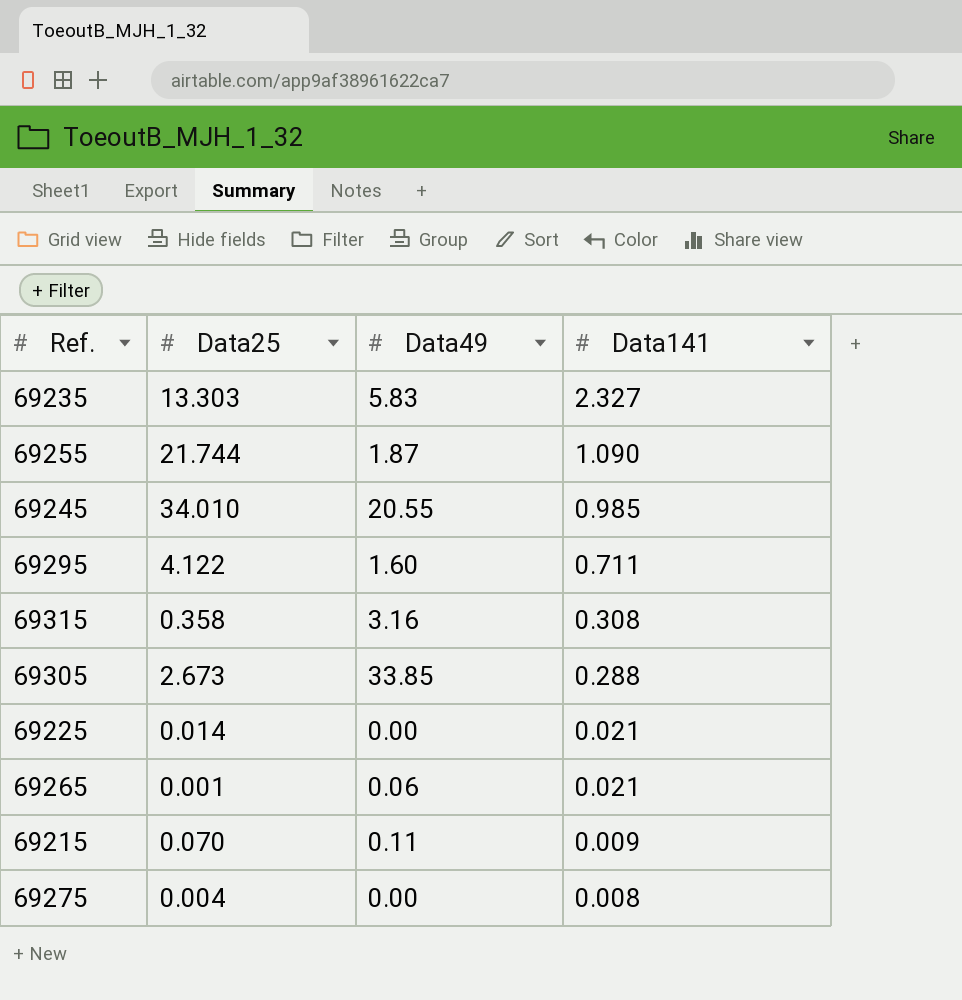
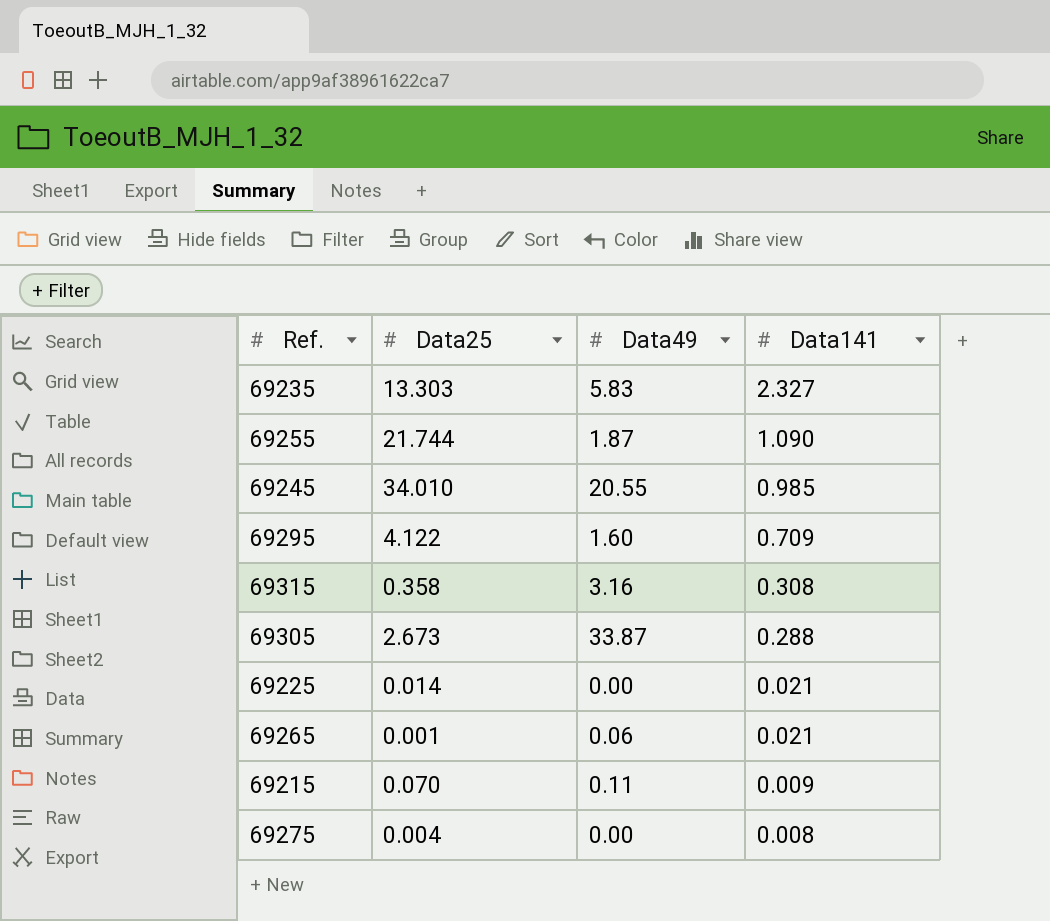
69295 | Data141: 0.711 -> 0.709
69305 | Data49: 33.85 -> 33.87

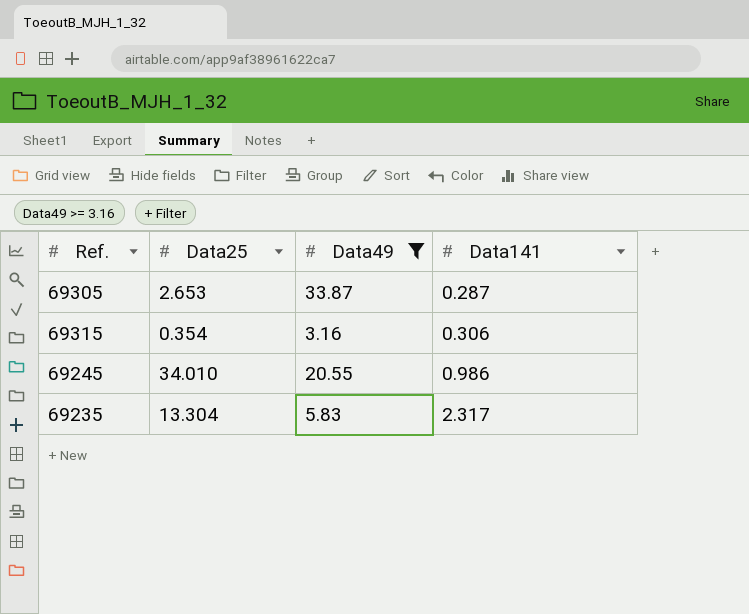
filter: none -> Data49 >= 3.16
row order: Data141 descending -> Data141 ascending
69305 | Data25: 2.673 -> 2.653
69305 | Data141: 0.288 -> 0.287
69315 | Data25: 0.358 -> 0.354
69315 | Data141: 0.308 -> 0.306
69245 | Data141: 0.985 -> 0.986
69235 | Data25: 13.303 -> 13.304
69235 | Data141: 2.327 -> 2.317

